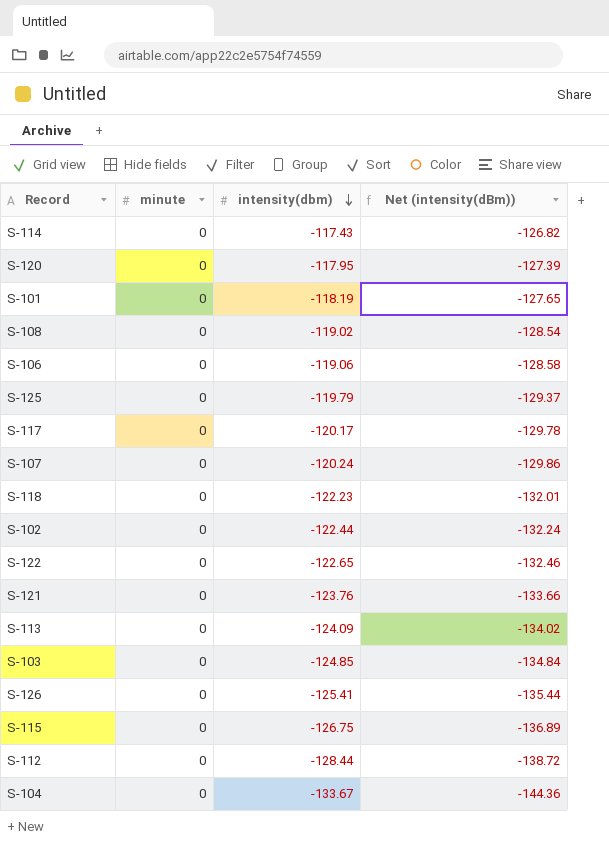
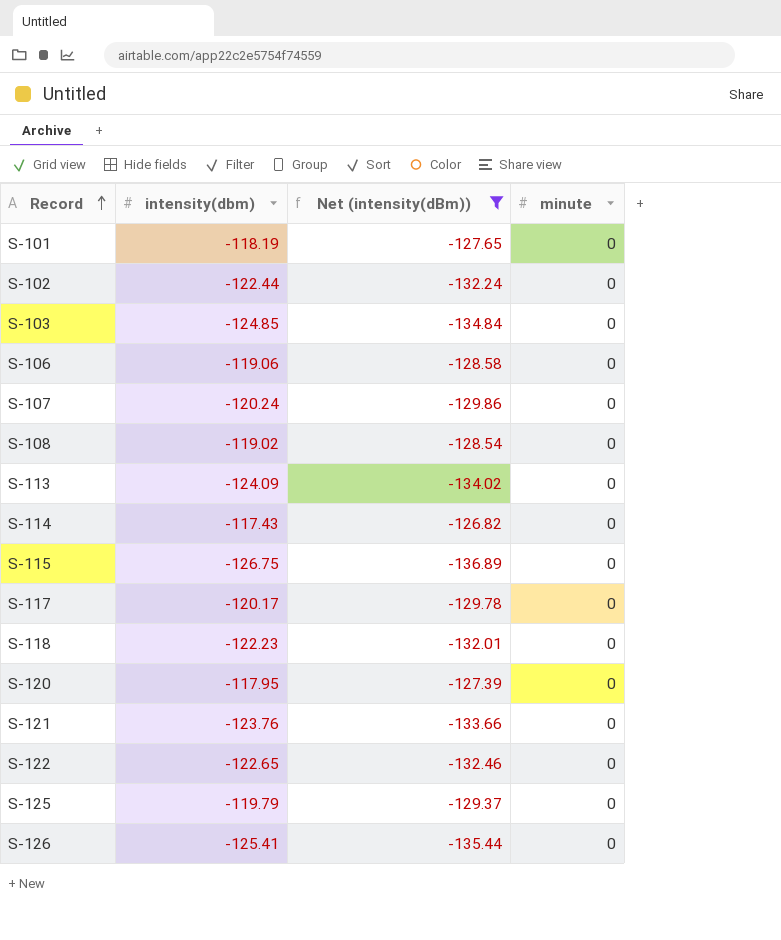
filter: none -> Net (intensity(dBm)) >= -136.89
row order: intensity(dbm) descending -> Record ascending
column minute | position: 2 -> 4

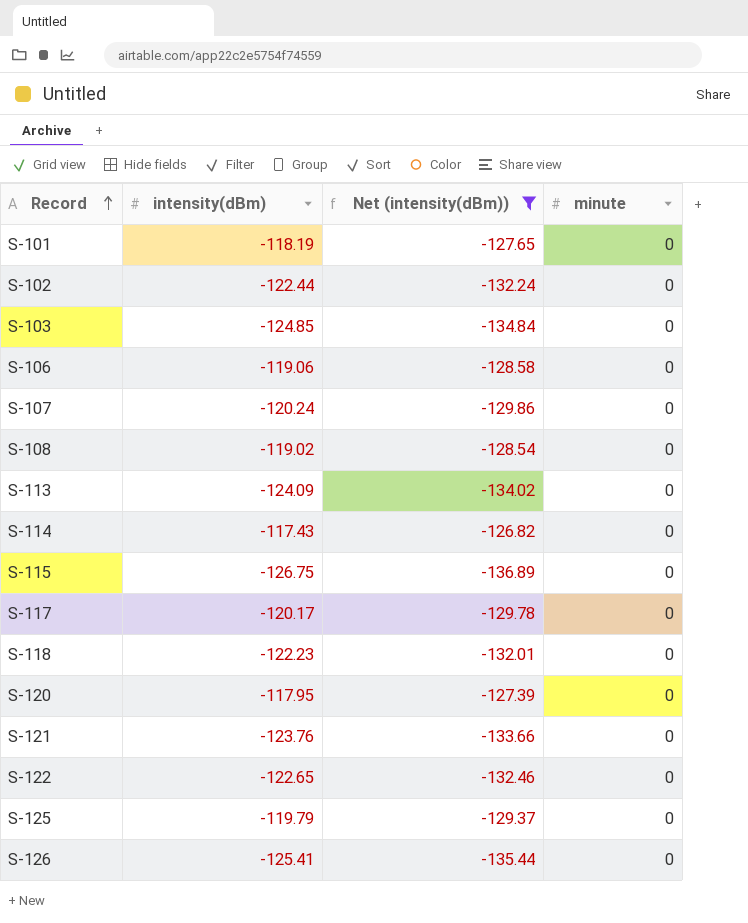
column name: intensity(dbm) -> intensity(dBm)

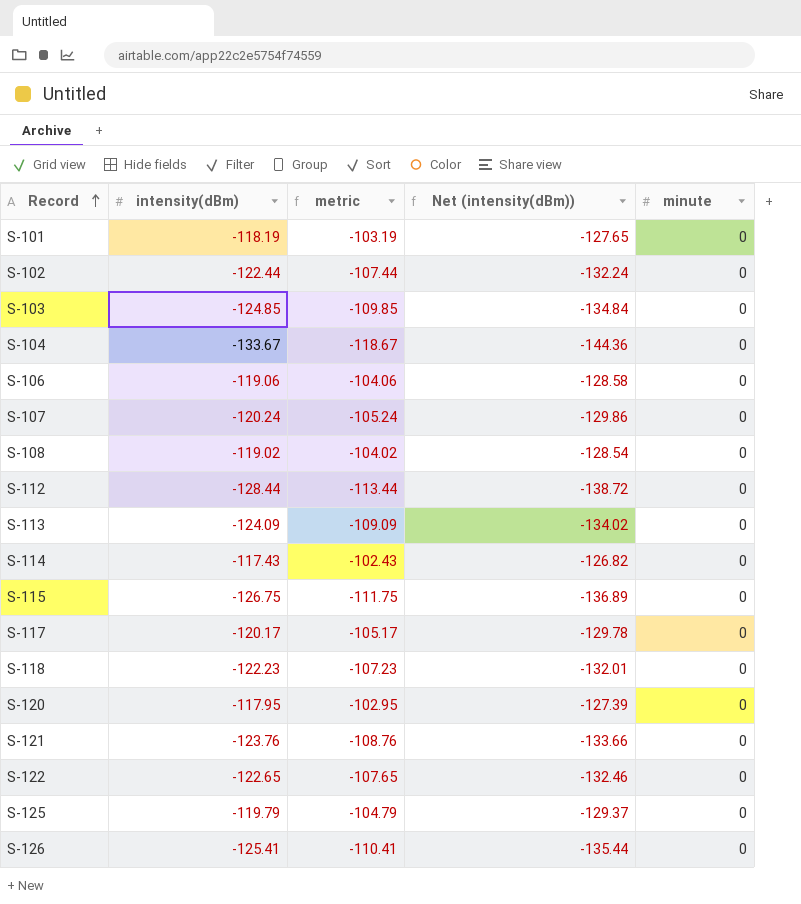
filter: Net (intensity(dBm)) >= -136.89 -> none
column metric | formula: none -> [intensity(dBm)] + 15

